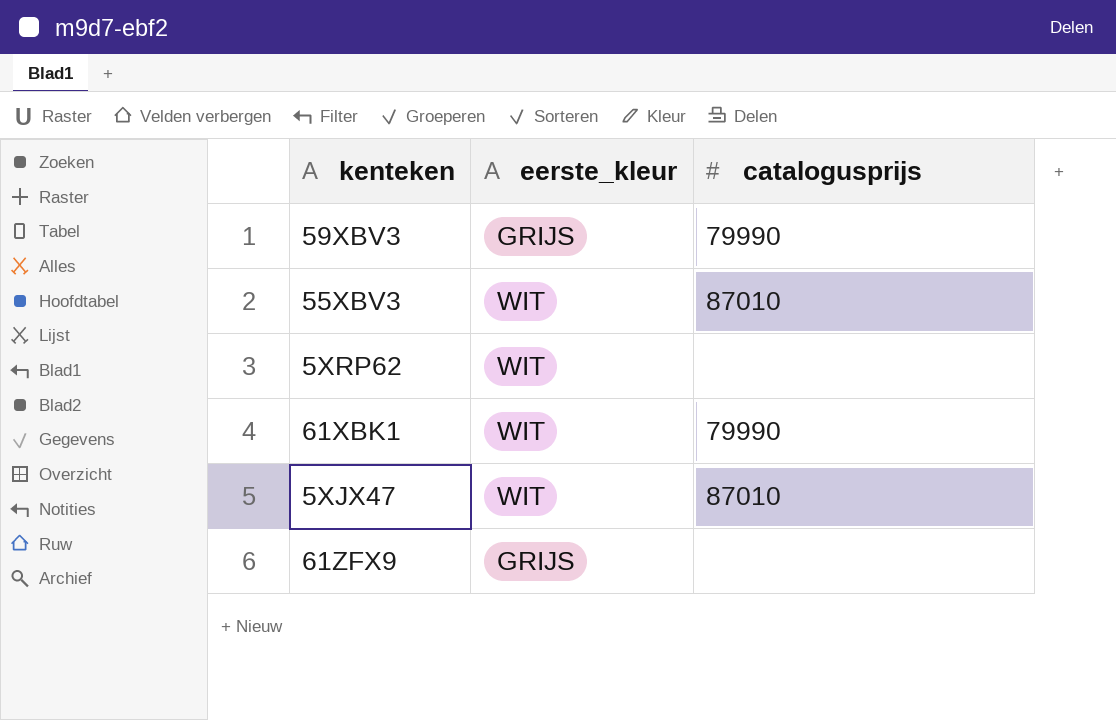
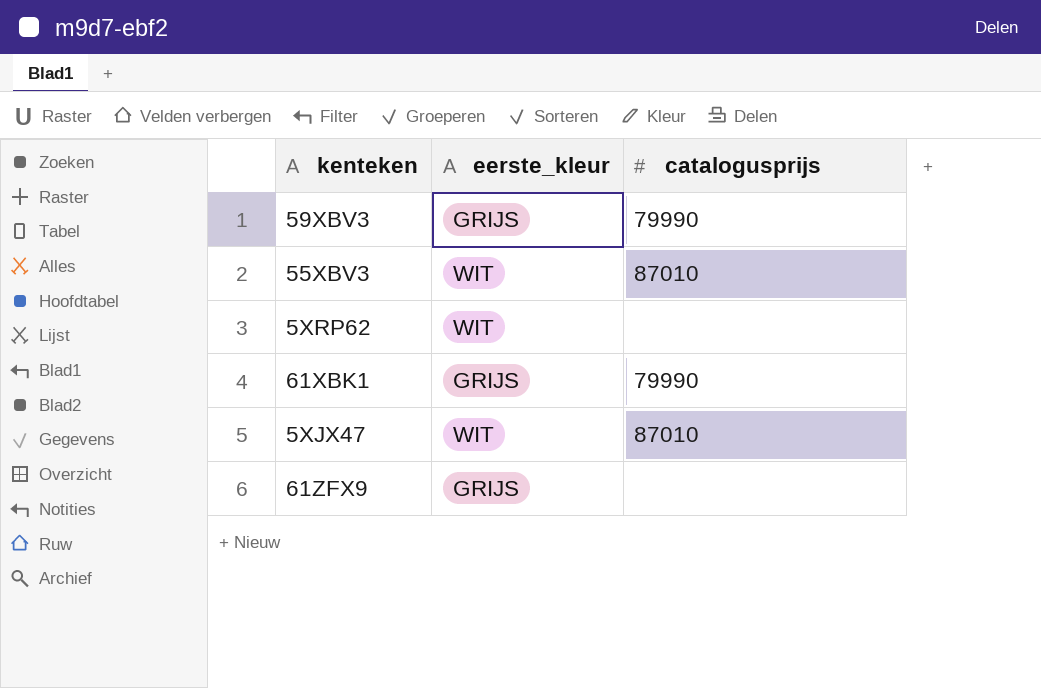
61XBK1 | eerste_kleur: WIT -> GRIJS

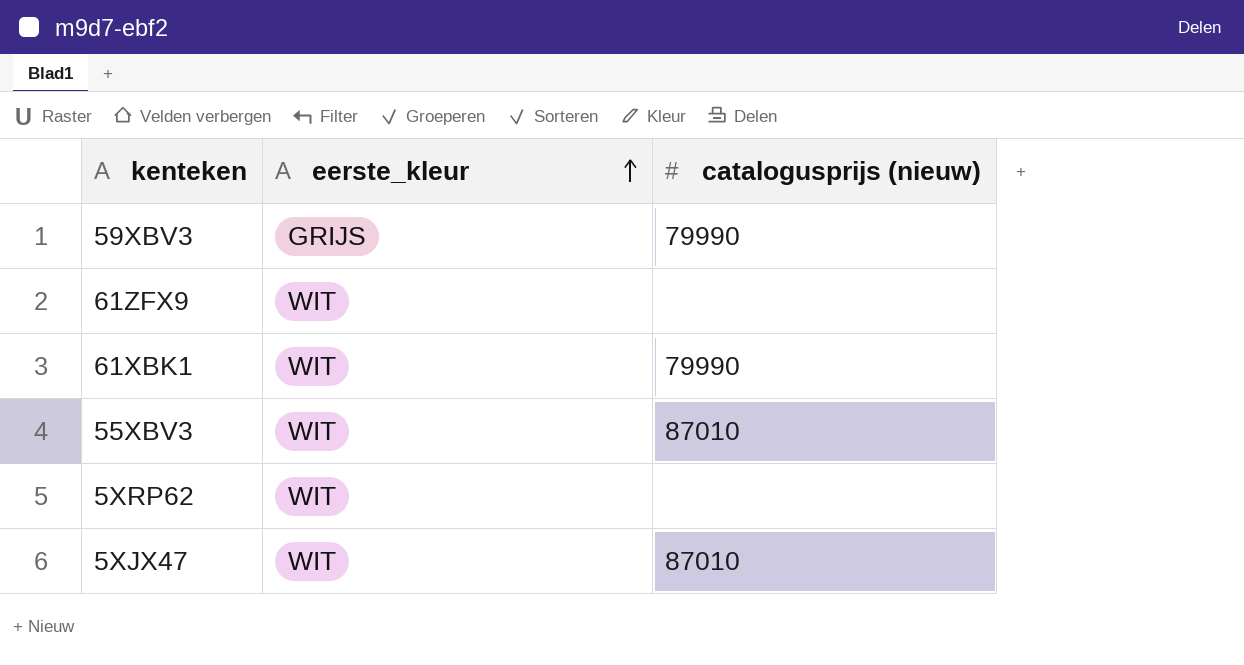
row order: none -> eerste_kleur ascending
column name: catalogusprijs -> catalogusprijs (nieuw)
61ZFX9 | eerste_kleur: GRIJS -> WIT
61XBK1 | eerste_kleur: GRIJS -> WIT

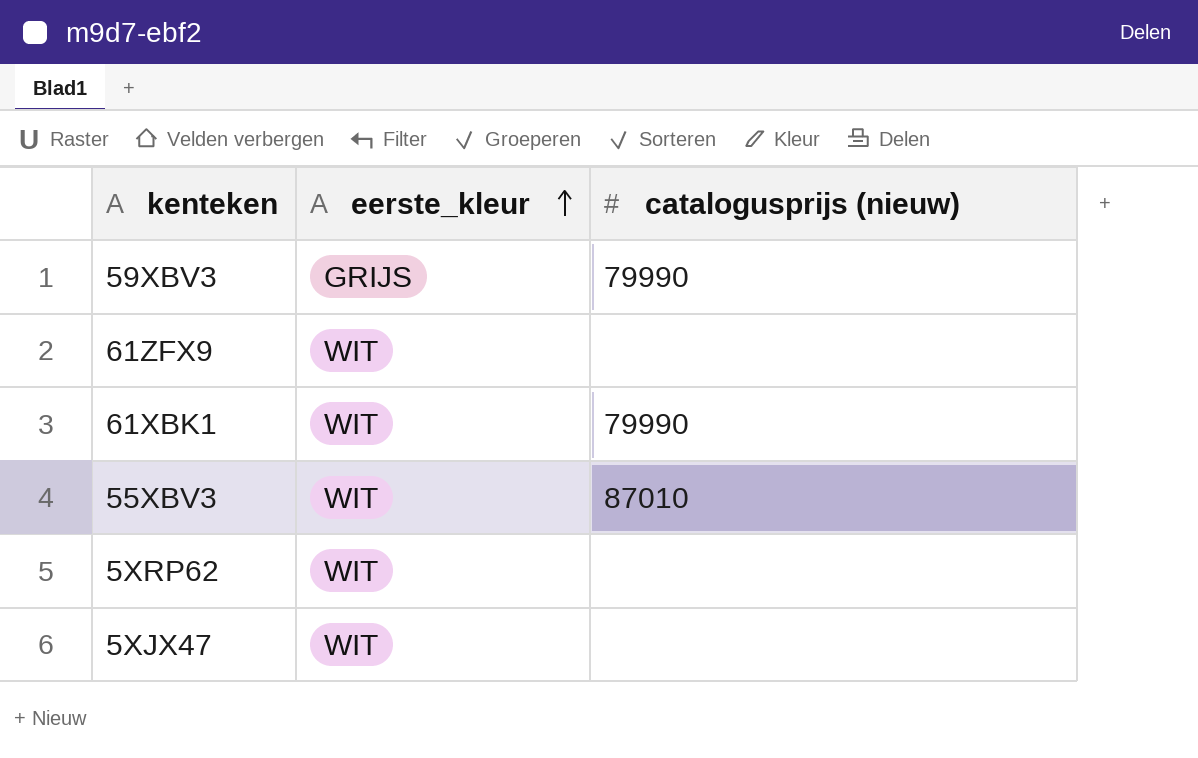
5XJX47 | catalogusprijs (nieuw): 87010 -> none

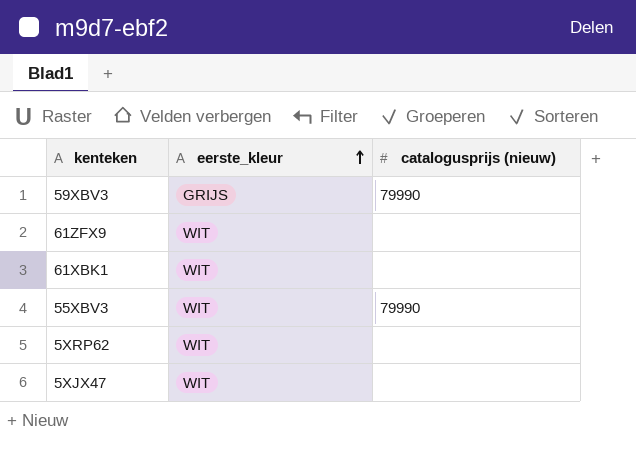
61XBK1 | catalogusprijs (nieuw): 79990 -> none
55XBV3 | catalogusprijs (nieuw): 87010 -> 79990

